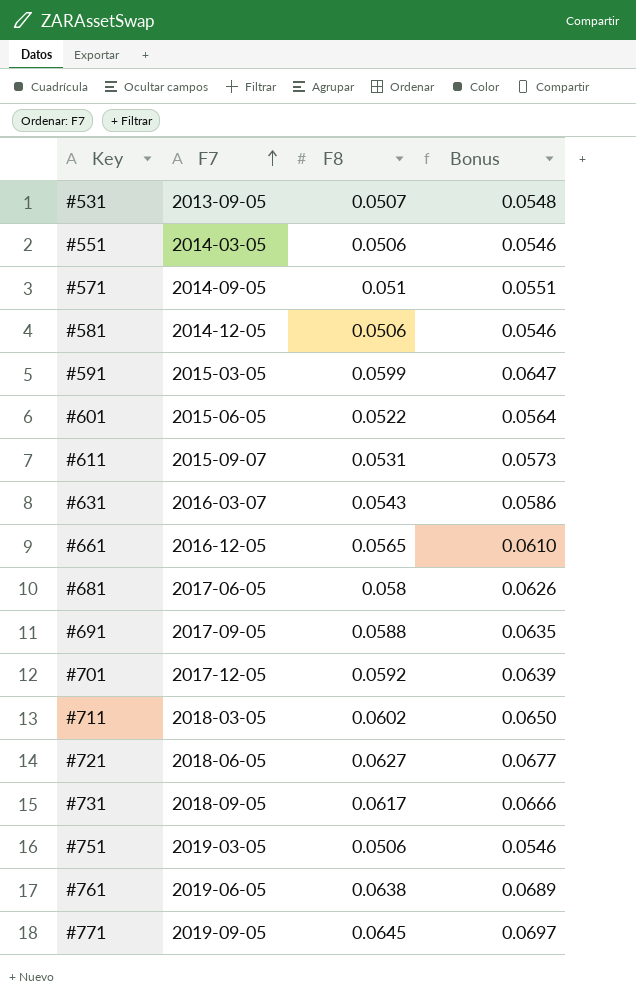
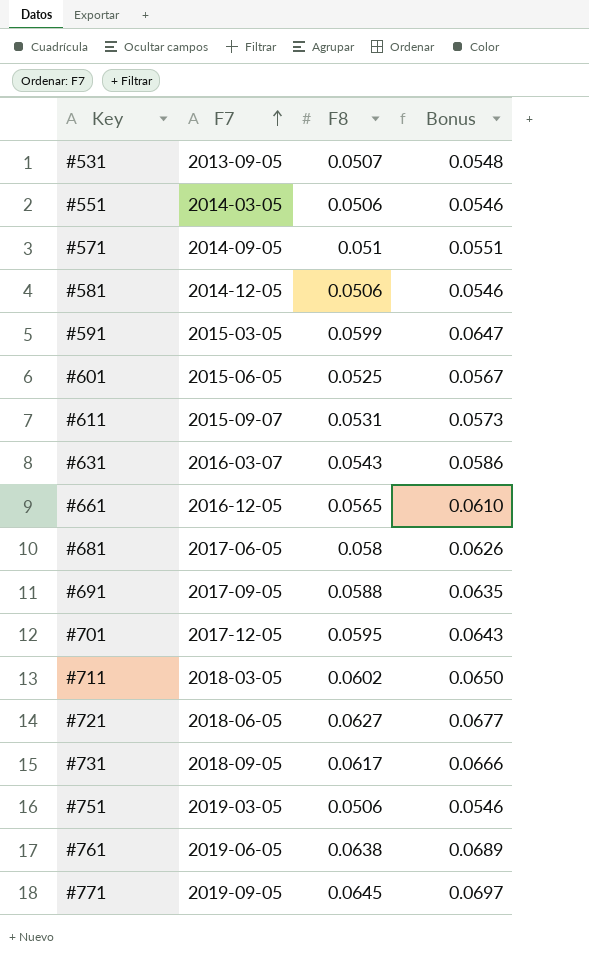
#601 | F8: 0.0522 -> 0.0525
#601 | Bonus: 0.0564 -> 0.0567
#701 | F8: 0.0592 -> 0.0595
#701 | Bonus: 0.0639 -> 0.0643

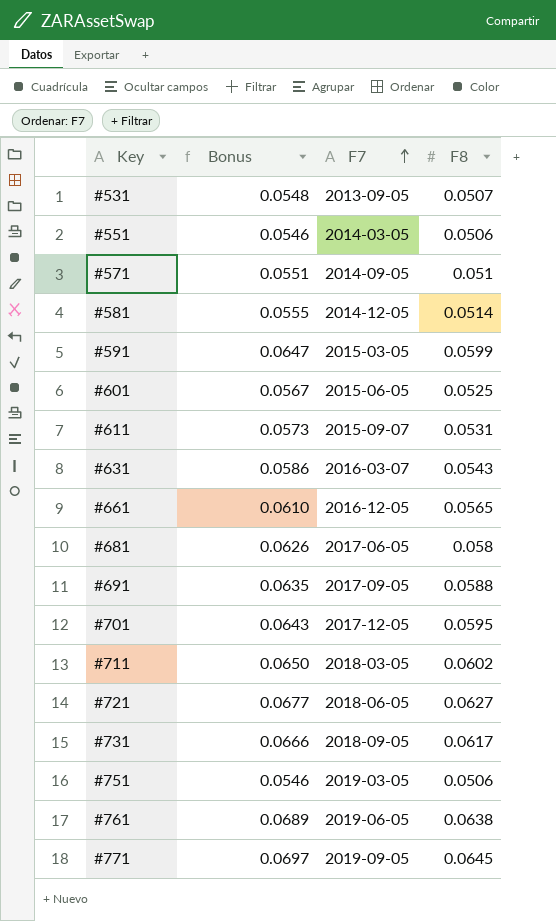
column Bonus | position: 4 -> 2
#581 | Bonus: 0.0546 -> 0.0555
#581 | F8: 0.0506 -> 0.0514

